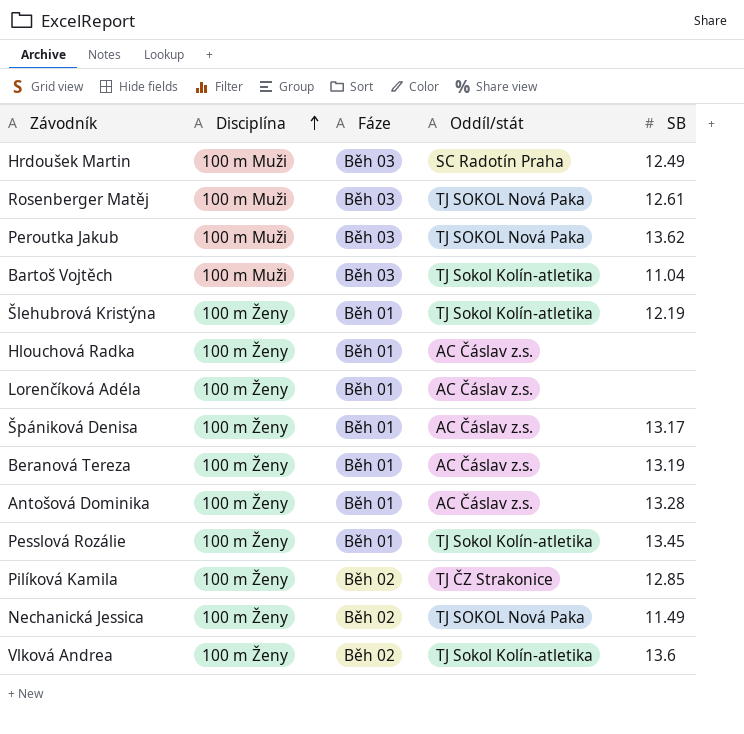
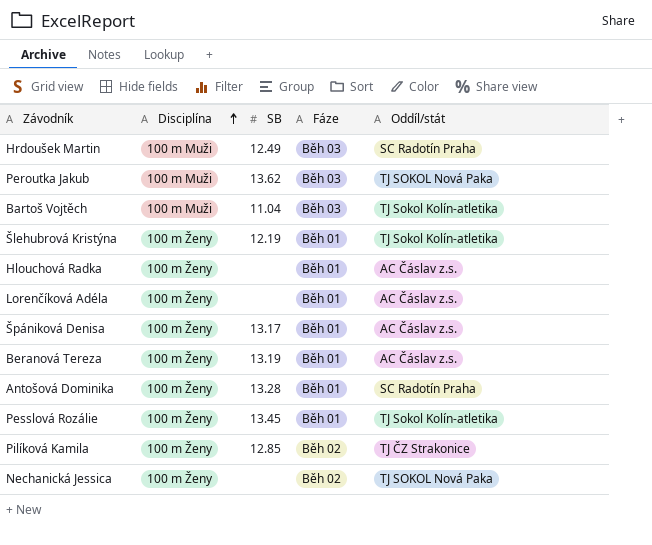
column SB | position: 5 -> 3
row Rosenberger Matěj: 100 m Muži | Běh 03 | TJ SOKOL Nová Paka | 12.61 -> none
row Vlková Andrea: 100 m Ženy | Běh 02 | TJ Sokol Kolín-atletika | 13.6 -> none
Antošová Dominika | Oddíl/stát: AC Čáslav z.s. -> SC Radotín Praha
Nechanická Jessica | SB: 11.49 -> none

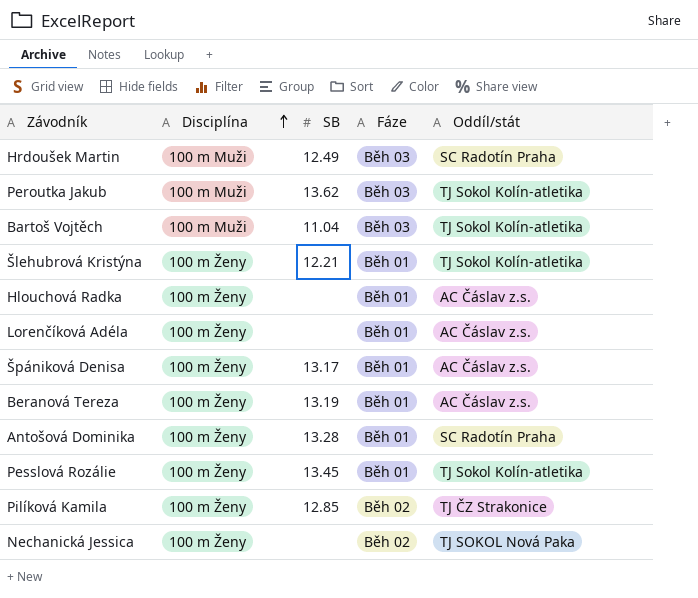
Peroutka Jakub | Oddíl/stát: TJ SOKOL Nová Paka -> TJ Sokol Kolín-atletika
Šlehubrová Kristýna | SB: 12.19 -> 12.21

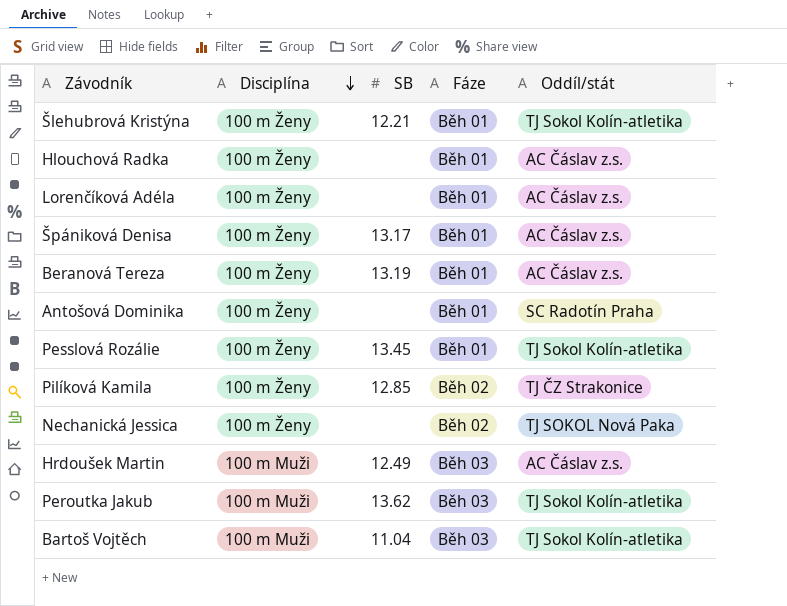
row order: Disciplína ascending -> Disciplína descending
Antošová Dominika | SB: 13.28 -> none
Hrdoušek Martin | Oddíl/stát: SC Radotín Praha -> AC Čáslav z.s.

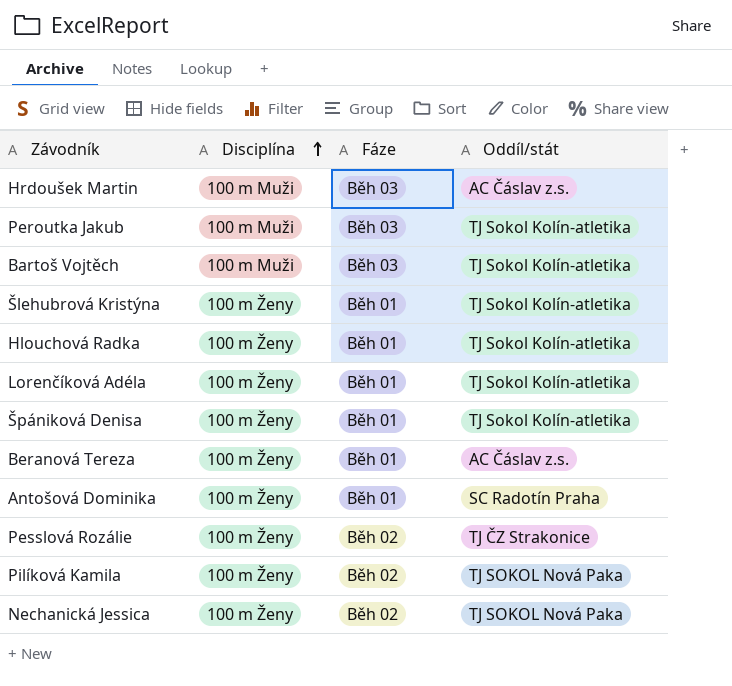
row order: Disciplína descending -> Disciplína ascending
column SB | position: 3 -> none
Hlouchová Radka | Oddíl/stát: AC Čáslav z.s. -> TJ Sokol Kolín-atletika
Lorenčíková Adéla | Oddíl/stát: AC Čáslav z.s. -> TJ Sokol Kolín-atletika
Špániková Denisa | Oddíl/stát: AC Čáslav z.s. -> TJ Sokol Kolín-atletika
Pesslová Rozálie | Fáze: Běh 01 -> Běh 02
Pesslová Rozálie | Oddíl/stát: TJ Sokol Kolín-atletika -> TJ ČZ Strakonice
Pilíková Kamila | Oddíl/stát: TJ ČZ Strakonice -> TJ SOKOL Nová Paka

